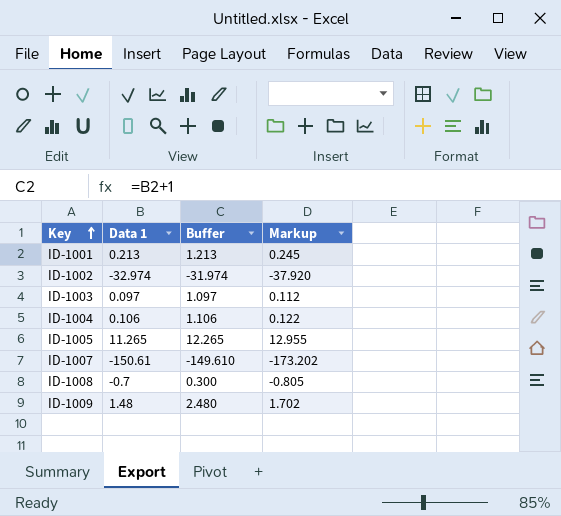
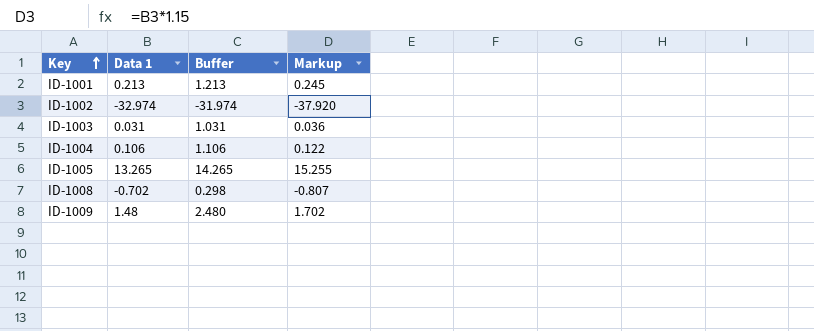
row ID-1007: -150.61 | -149.610 | -173.202 -> none
ID-1003 | Data 1: 0.097 -> 0.031
ID-1003 | Buffer: 1.097 -> 1.031
ID-1003 | Markup: 0.112 -> 0.036
ID-1005 | Data 1: 11.265 -> 13.265
ID-1005 | Buffer: 12.265 -> 14.265
ID-1005 | Markup: 12.955 -> 15.255
ID-1008 | Data 1: -0.7 -> -0.702
ID-1008 | Buffer: 0.300 -> 0.298
ID-1008 | Markup: -0.805 -> -0.807

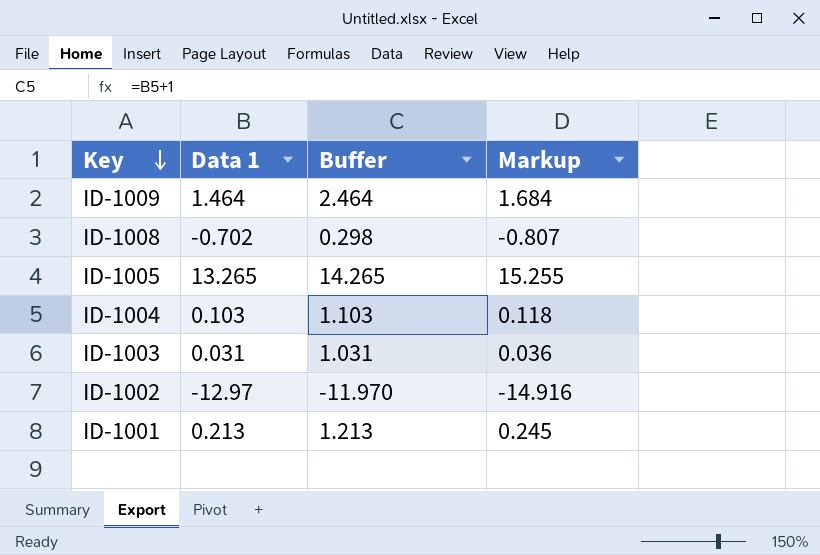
row order: Key ascending -> Key descending
ID-1009 | Data 1: 1.48 -> 1.464
ID-1009 | Buffer: 2.480 -> 2.464
ID-1009 | Markup: 1.702 -> 1.684
ID-1004 | Data 1: 0.106 -> 0.103
ID-1004 | Buffer: 1.106 -> 1.103
ID-1004 | Markup: 0.122 -> 0.118
ID-1002 | Data 1: -32.974 -> -12.97
ID-1002 | Buffer: -31.974 -> -11.970
ID-1002 | Markup: -37.920 -> -14.916

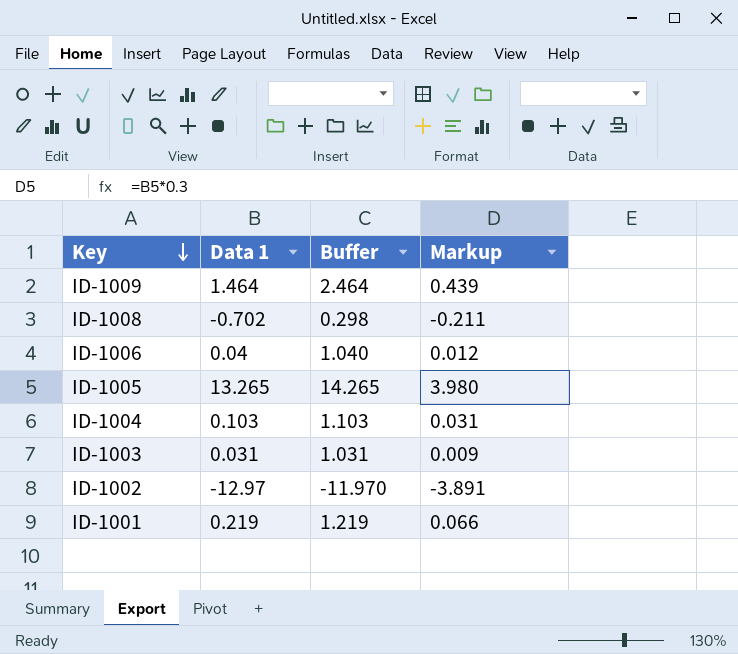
column Markup | formula: [Data 1] * 1.15 -> [Data 1] * 0.3
row ID-1006: none -> 0.04 | 1.040 | 0.012
ID-1001 | Data 1: 0.213 -> 0.219
ID-1001 | Buffer: 1.213 -> 1.219

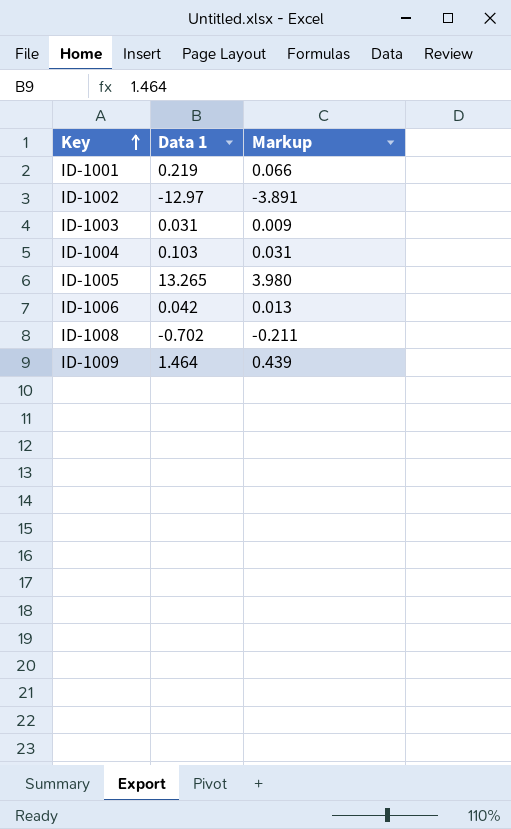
row order: Key descending -> Key ascending
column Buffer | formula: [Data 1] + 1 -> none
ID-1006 | Data 1: 0.04 -> 0.042
ID-1006 | Markup: 0.012 -> 0.013

